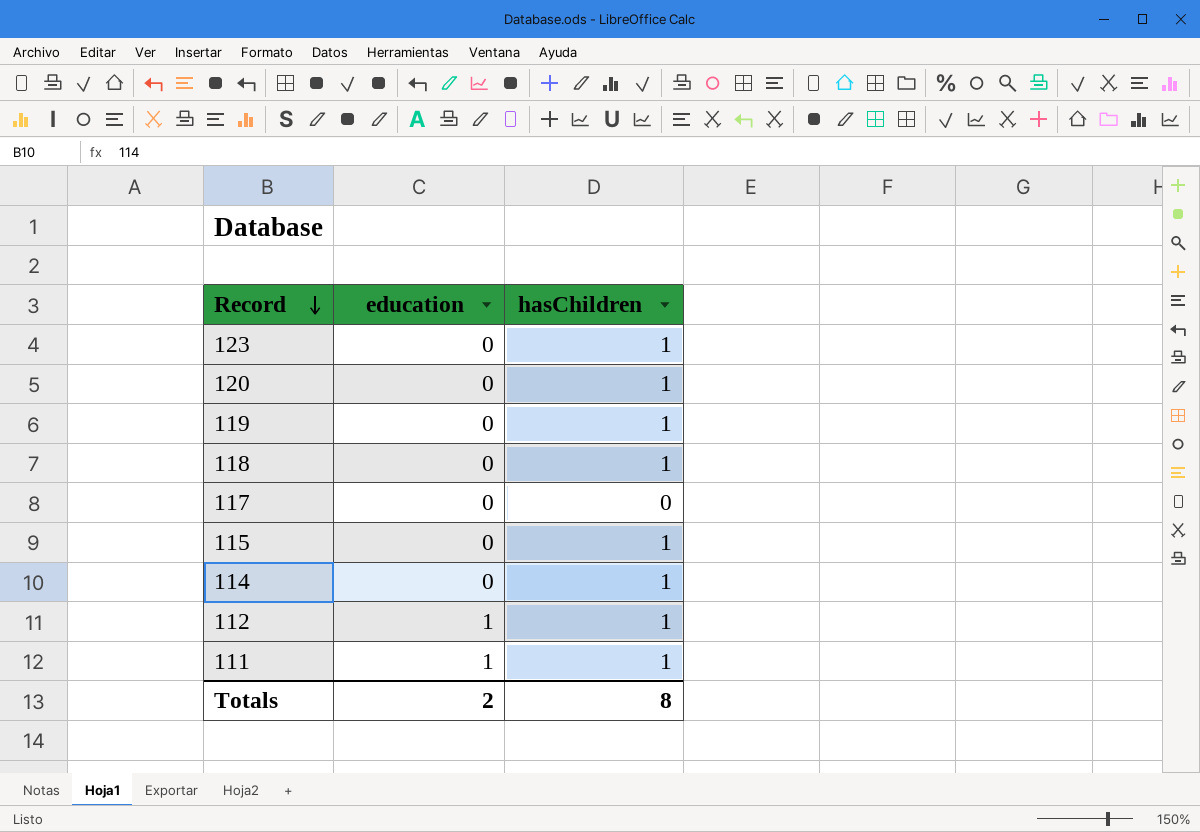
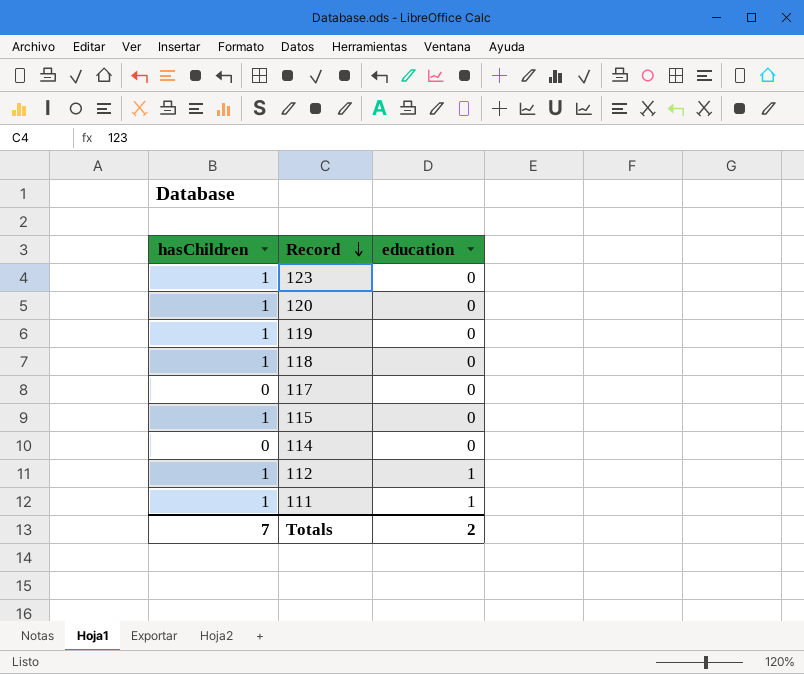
column hasChildren | position: 3 -> 1
114 | hasChildren: 1 -> 0
Totals | hasChildren: 8 -> 7

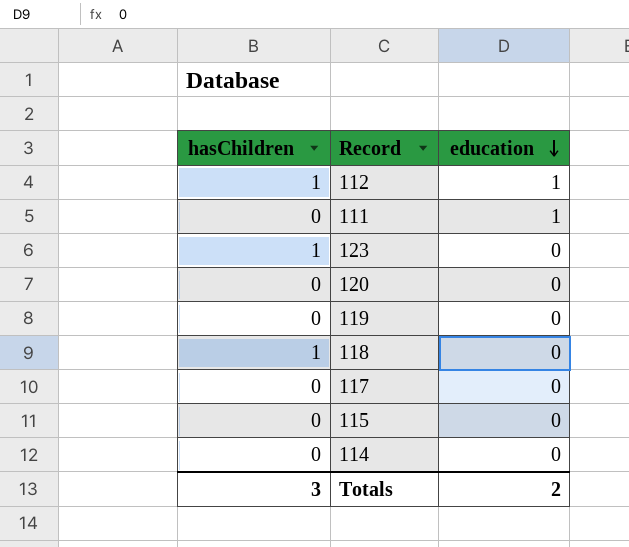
row order: Record descending -> education descending
111 | hasChildren: 1 -> 0
120 | hasChildren: 1 -> 0
119 | hasChildren: 1 -> 0
115 | hasChildren: 1 -> 0
Totals | hasChildren: 7 -> 3

